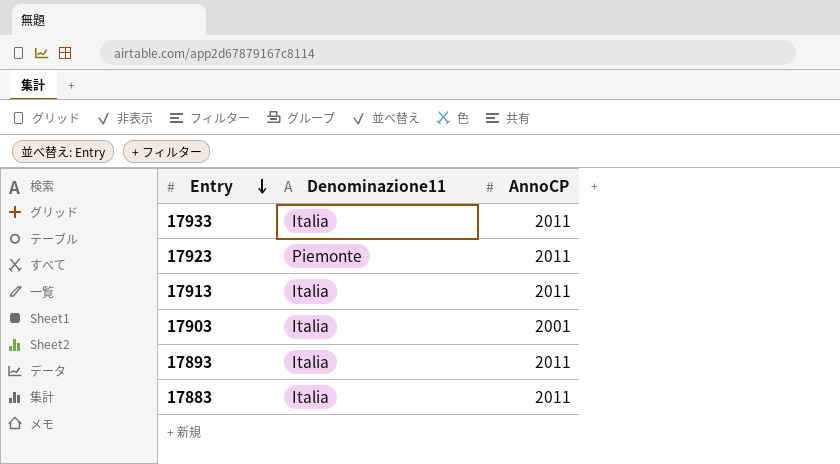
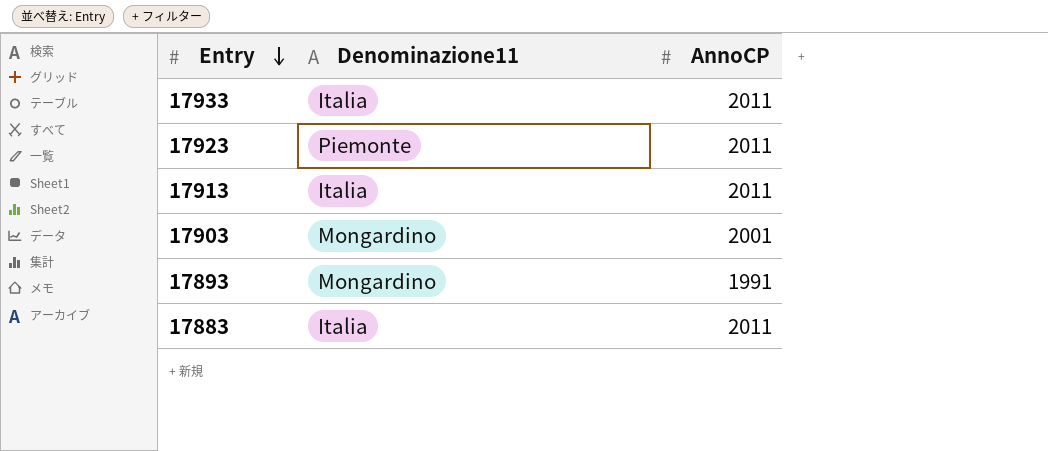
17903 | Denominazione11: Italia -> Mongardino
17893 | Denominazione11: Italia -> Mongardino
17893 | AnnoCP: 2011 -> 1991

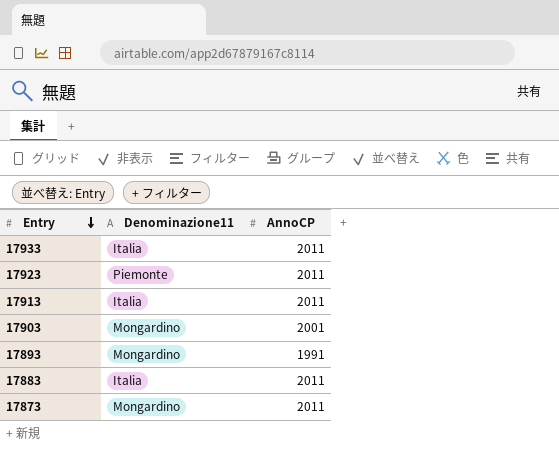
row 17873: none -> Mongardino | 2011

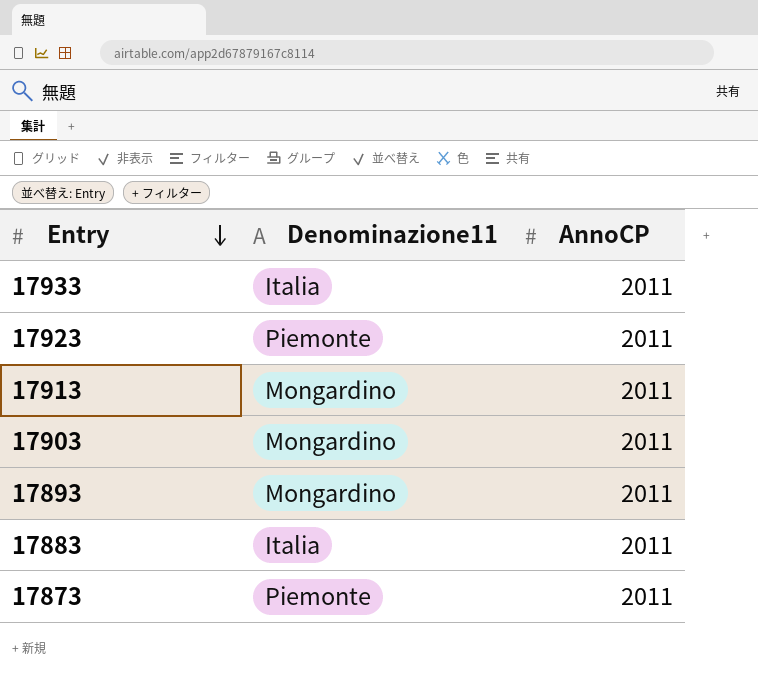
17913 | Denominazione11: Italia -> Mongardino
17903 | AnnoCP: 2001 -> 2011
17893 | AnnoCP: 1991 -> 2011
17873 | Denominazione11: Mongardino -> Piemonte

